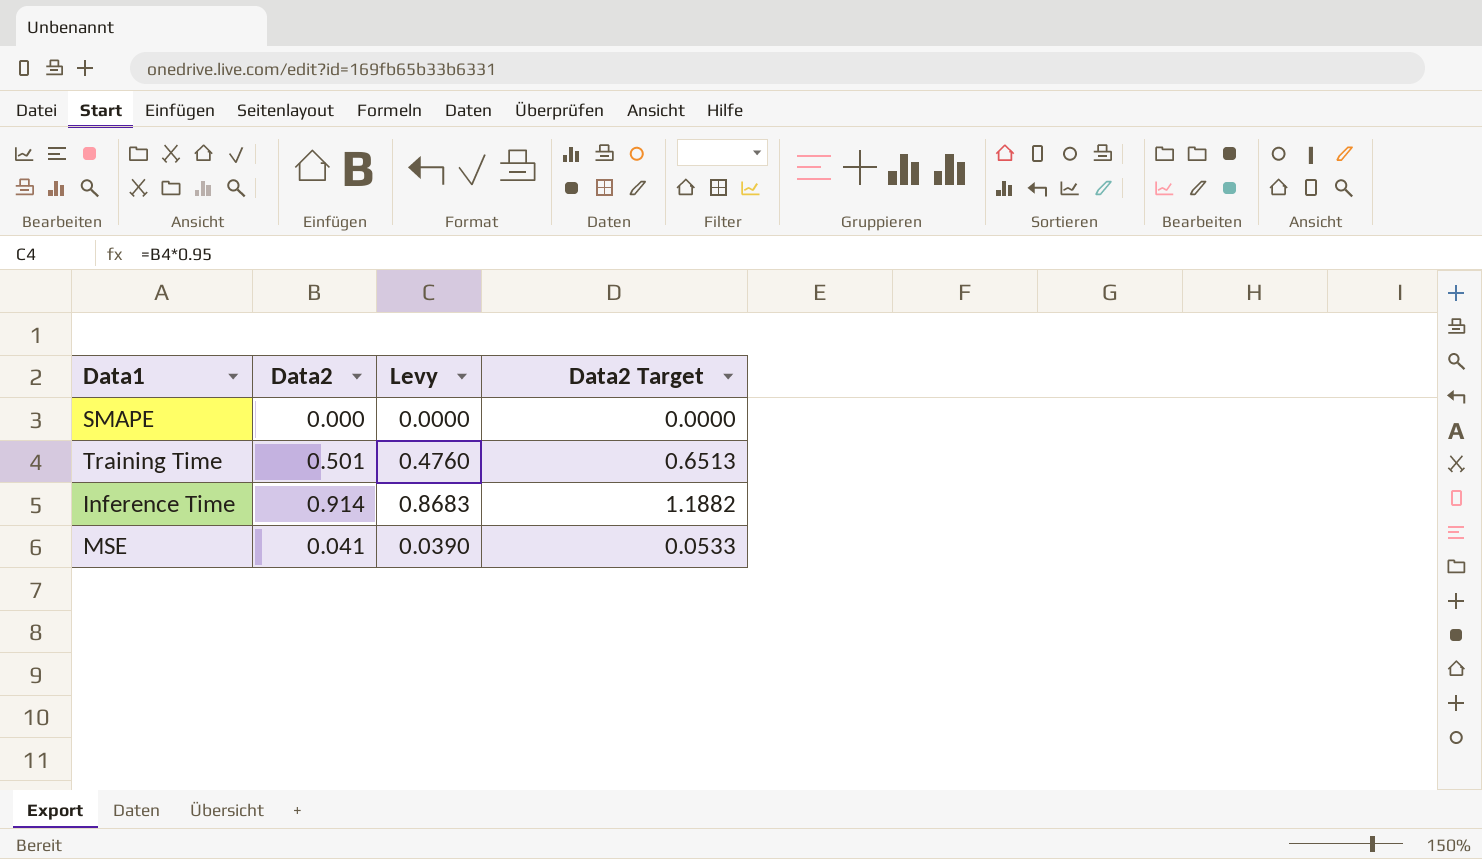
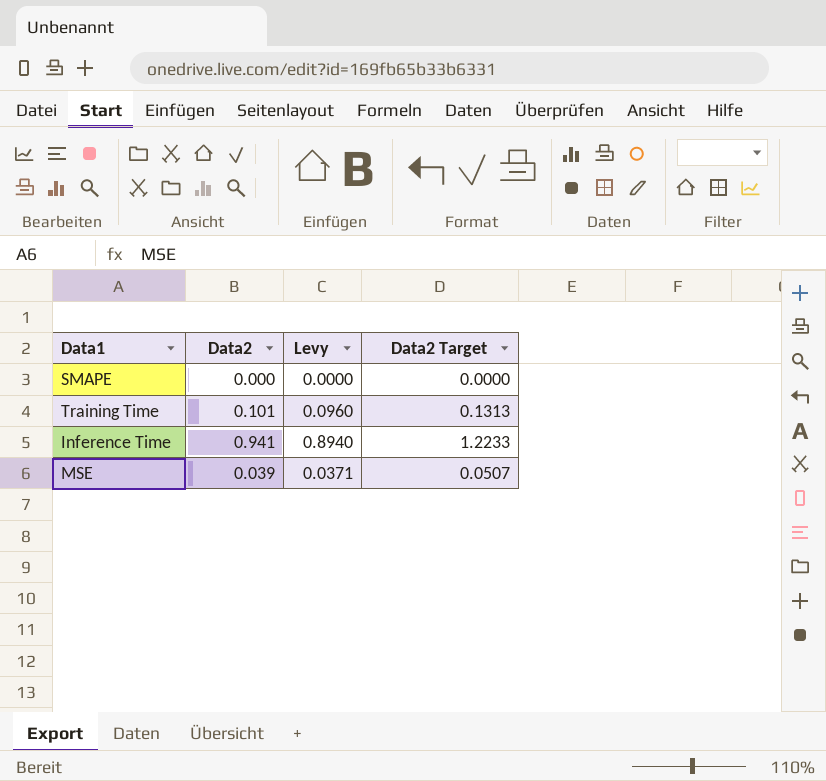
Training Time | Data2: 0.501 -> 0.101
Training Time | Levy: 0.4760 -> 0.0960
Training Time | Data2 Target: 0.6513 -> 0.1313
Inference Time | Data2: 0.914 -> 0.941
Inference Time | Levy: 0.8683 -> 0.8940
Inference Time | Data2 Target: 1.1882 -> 1.2233
MSE | Data2: 0.041 -> 0.039
MSE | Levy: 0.0390 -> 0.0371
MSE | Data2 Target: 0.0533 -> 0.0507

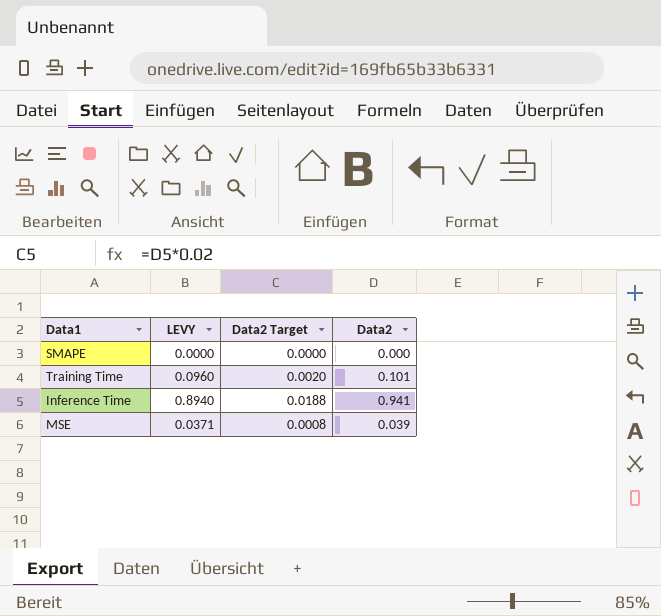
column name: Levy -> LEVY
column Data2 Target | formula: [Data2] * 1.3 -> [Data2] * 0.02
column Data2 | position: 2 -> 4

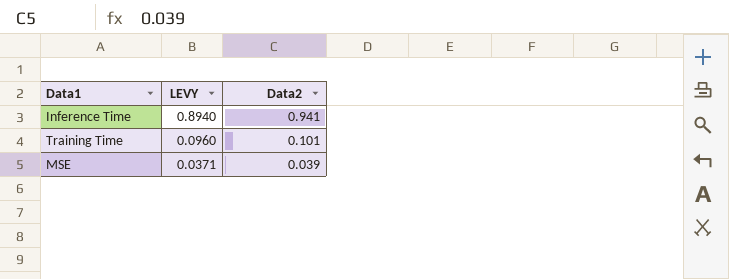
row order: none -> LEVY descending
column Data2 Target | formula: [Data2] * 0.02 -> none
row SMAPE: 0.0000 | 0.0000 | 0.000 -> none

